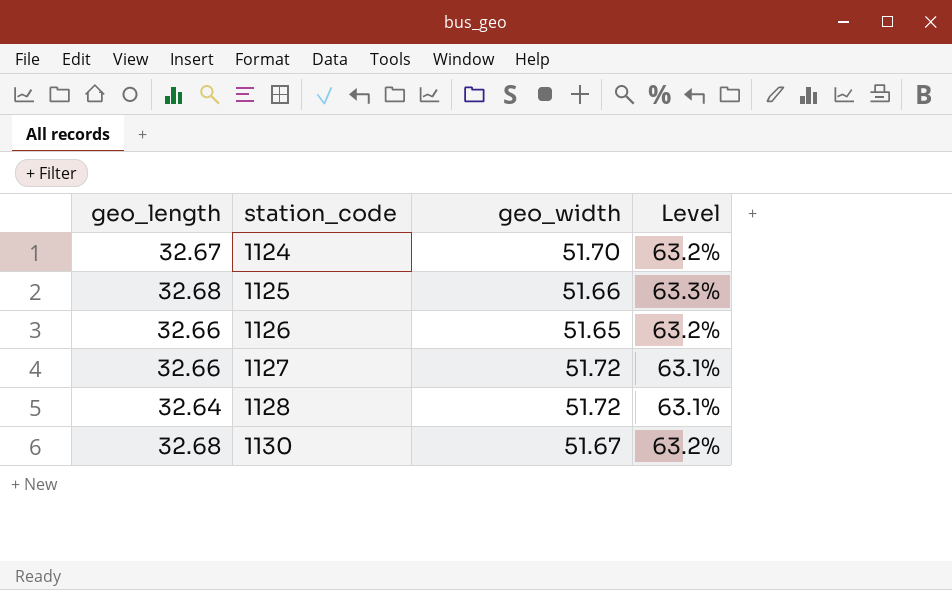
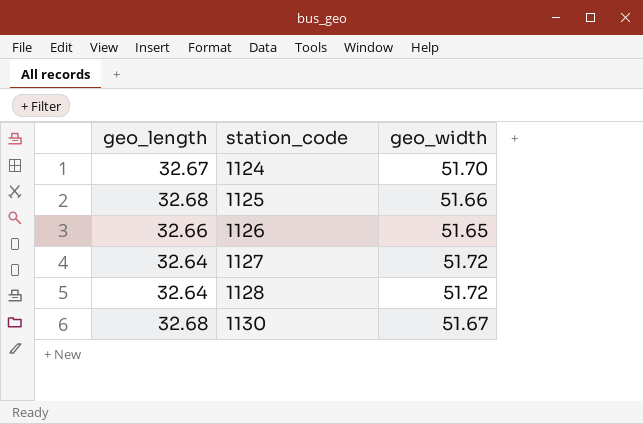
column Level | formula: [geo_length] / [geo_width] -> none
1127 | geo_length: 32.66 -> 32.64

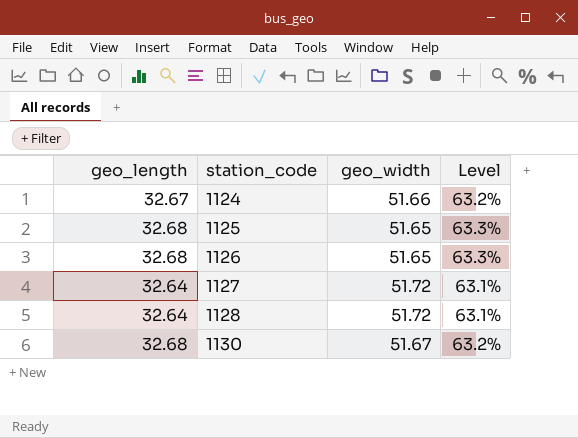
column Level | formula: none -> [geo_length] / [geo_width]
1124 | geo_width: 51.70 -> 51.66
1125 | geo_width: 51.66 -> 51.65
1126 | geo_length: 32.66 -> 32.68

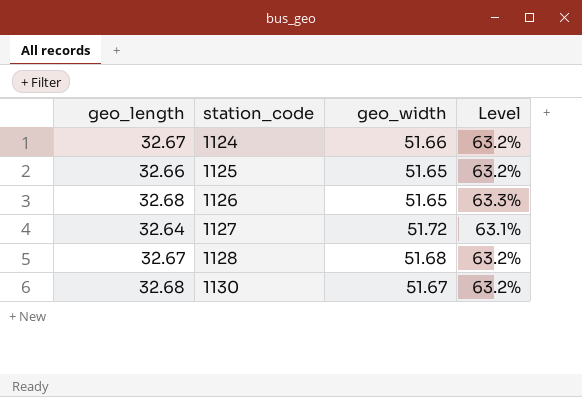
1125 | geo_length: 32.68 -> 32.66
1125 | Level: 63.3% -> 63.2%
1128 | geo_length: 32.64 -> 32.67
1128 | geo_width: 51.72 -> 51.68
1128 | Level: 63.1% -> 63.2%

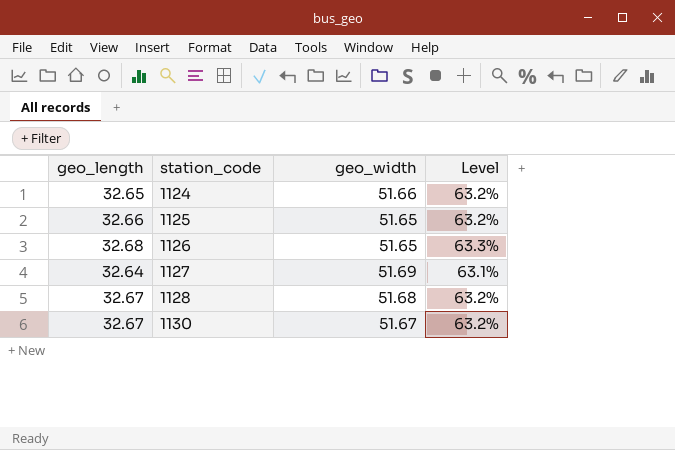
1124 | geo_length: 32.67 -> 32.65
1127 | geo_width: 51.72 -> 51.69
1130 | geo_length: 32.68 -> 32.67

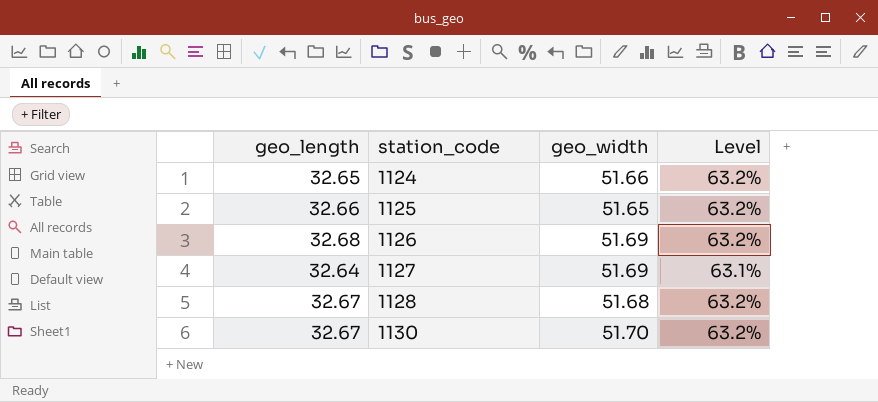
1126 | geo_width: 51.65 -> 51.69
1126 | Level: 63.3% -> 63.2%
1130 | geo_width: 51.67 -> 51.70

